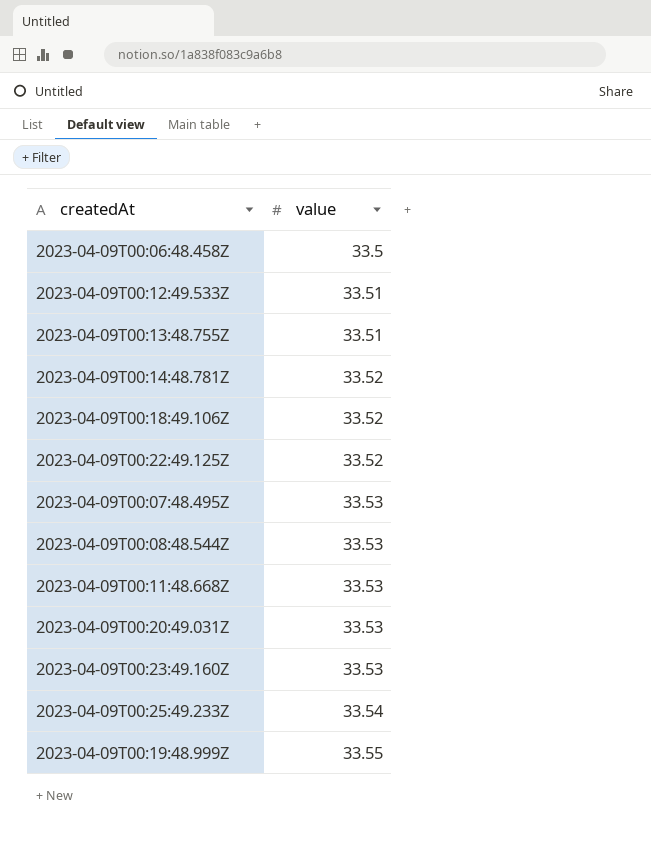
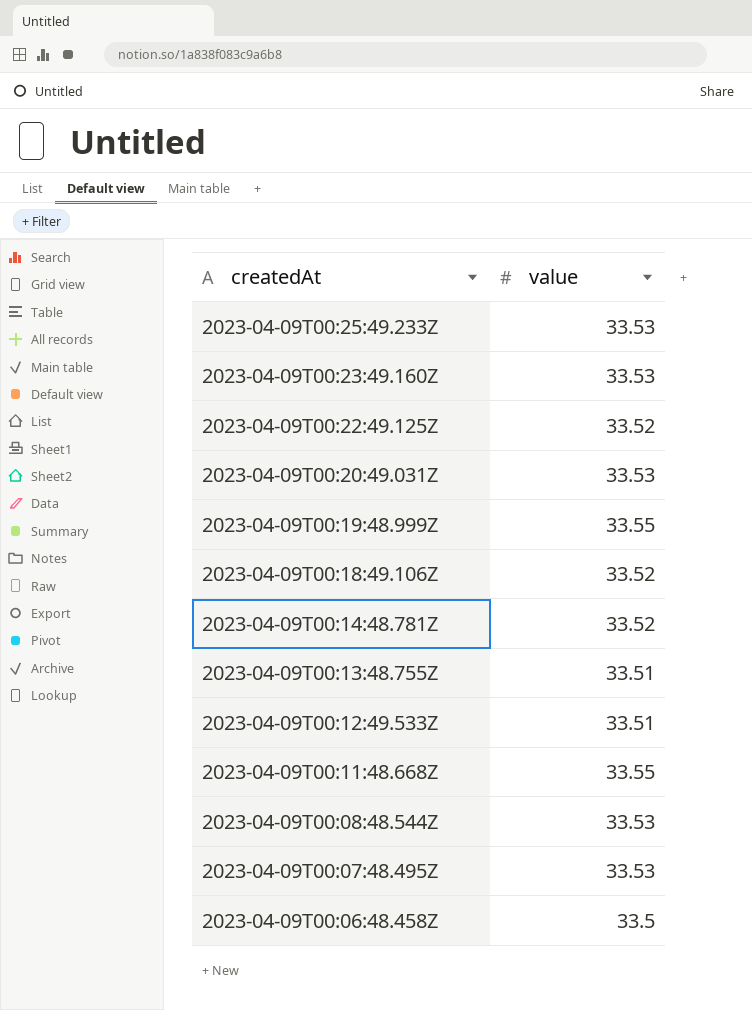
row order: value ascending -> createdAt descending
2023-04-09T00:25:49.233Z | value: 33.54 -> 33.53
2023-04-09T00:11:48.668Z | value: 33.53 -> 33.55

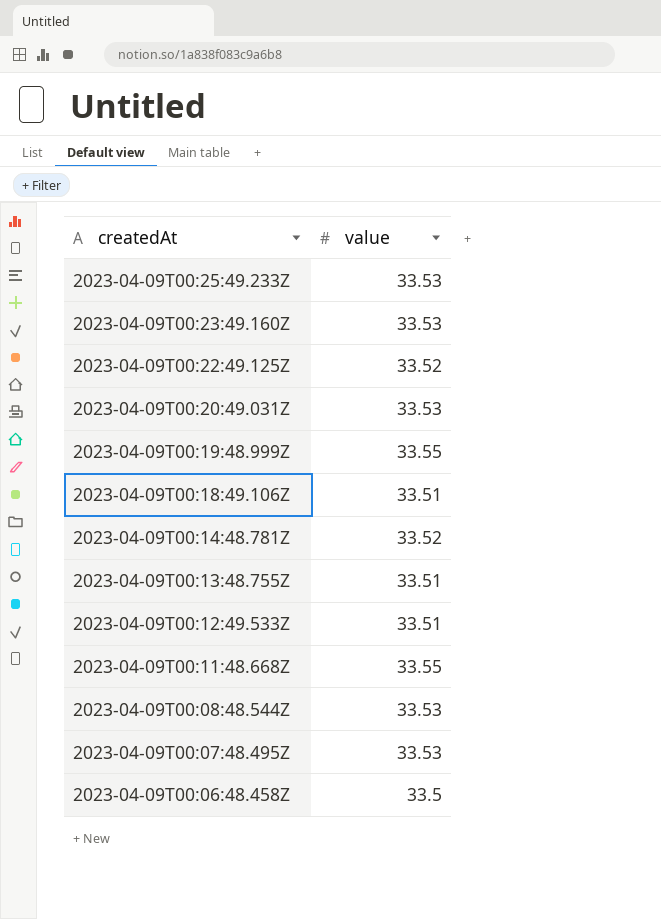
2023-04-09T00:18:49.106Z | value: 33.52 -> 33.51

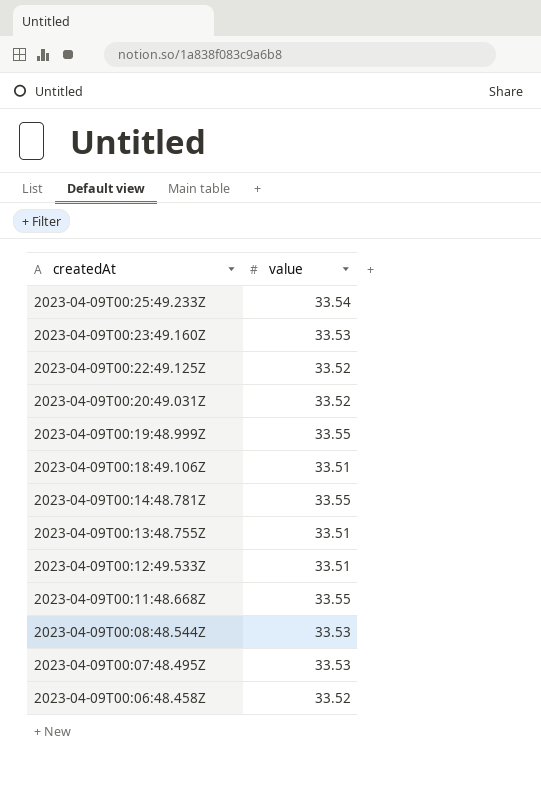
2023-04-09T00:25:49.233Z | value: 33.53 -> 33.54
2023-04-09T00:20:49.031Z | value: 33.53 -> 33.52
2023-04-09T00:14:48.781Z | value: 33.52 -> 33.55
2023-04-09T00:06:48.458Z | value: 33.5 -> 33.52

